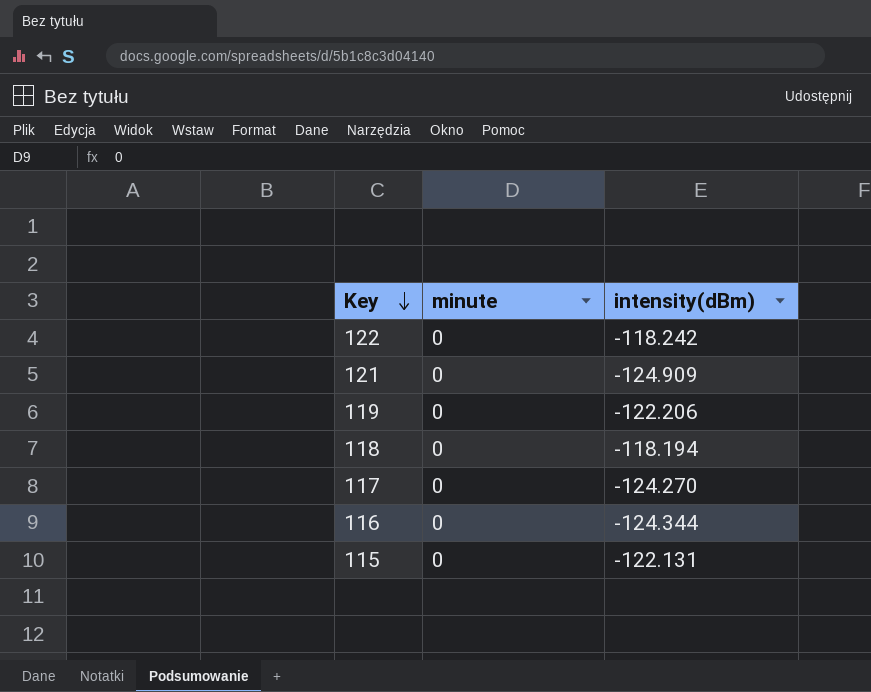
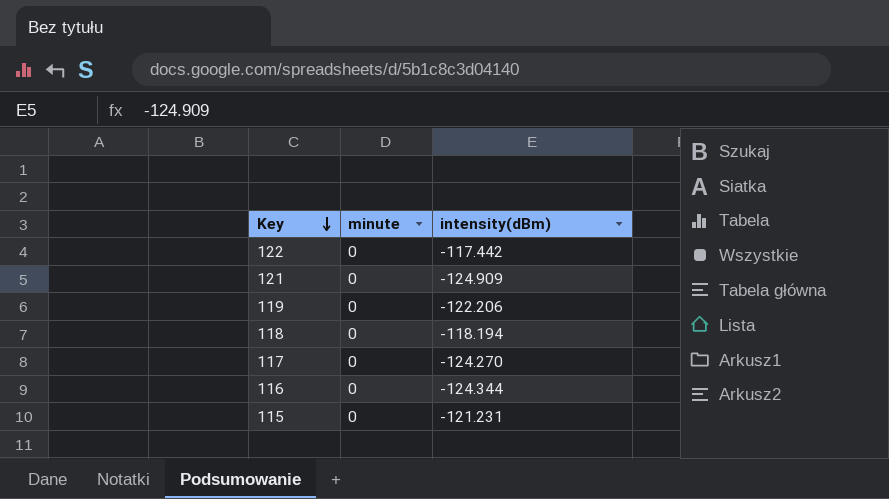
122 | intensity(dBm): -118.242 -> -117.442
115 | intensity(dBm): -122.131 -> -121.231

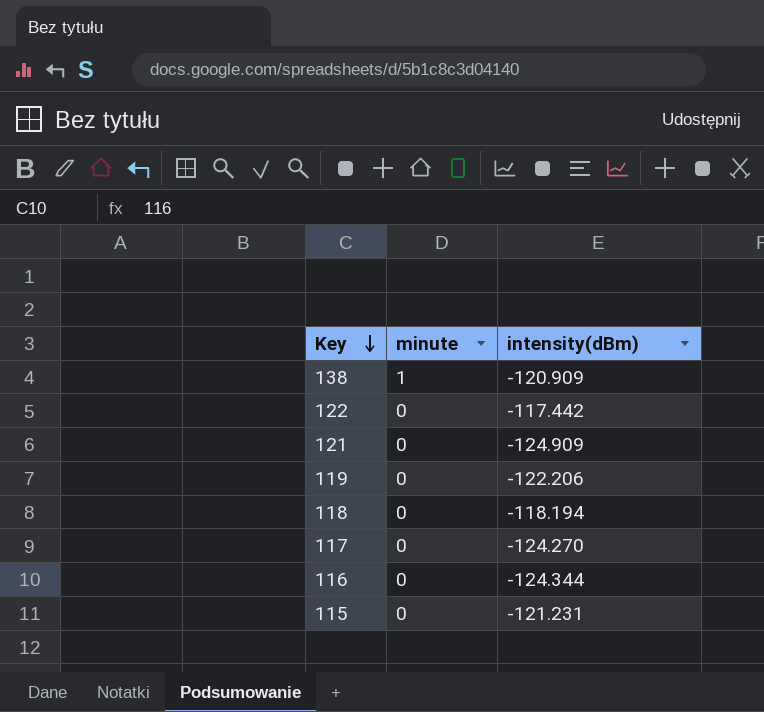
row 138: none -> 1 | -120.909

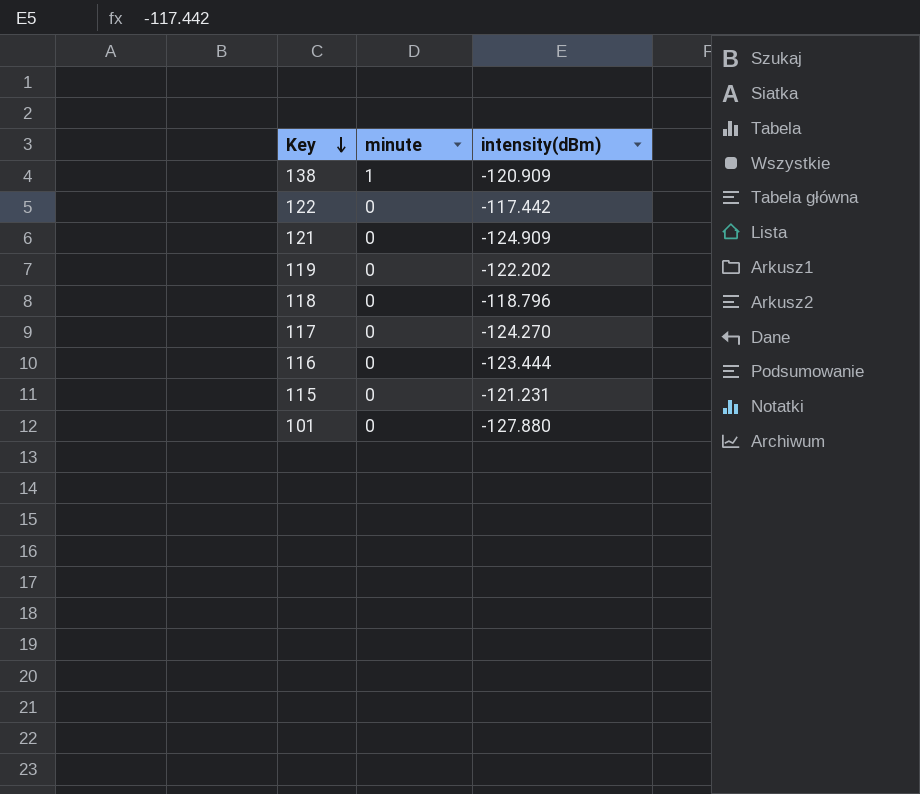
119 | intensity(dBm): -122.206 -> -122.202
118 | intensity(dBm): -118.194 -> -118.796
116 | intensity(dBm): -124.344 -> -123.444
row 101: none -> 0 | -127.880

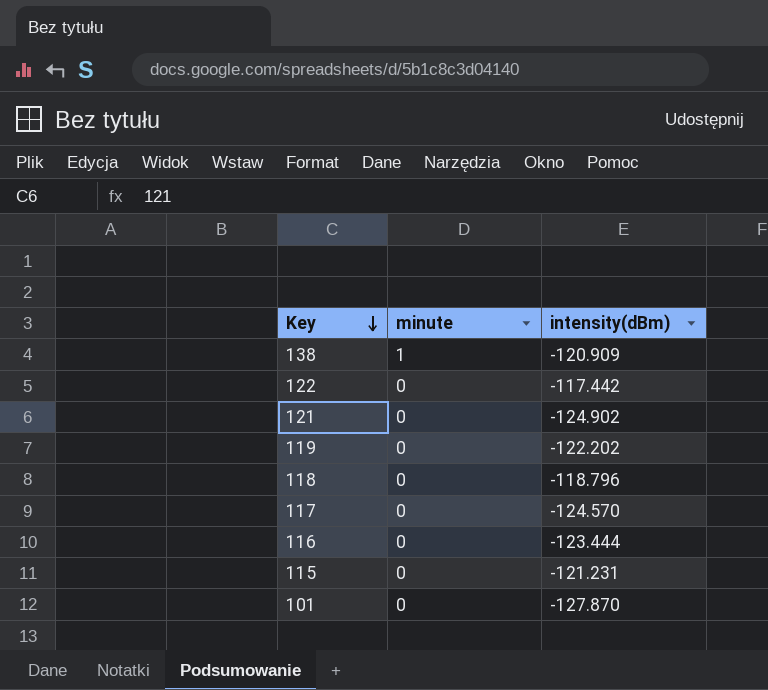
121 | intensity(dBm): -124.909 -> -124.902
117 | intensity(dBm): -124.270 -> -124.570
101 | intensity(dBm): -127.880 -> -127.870

